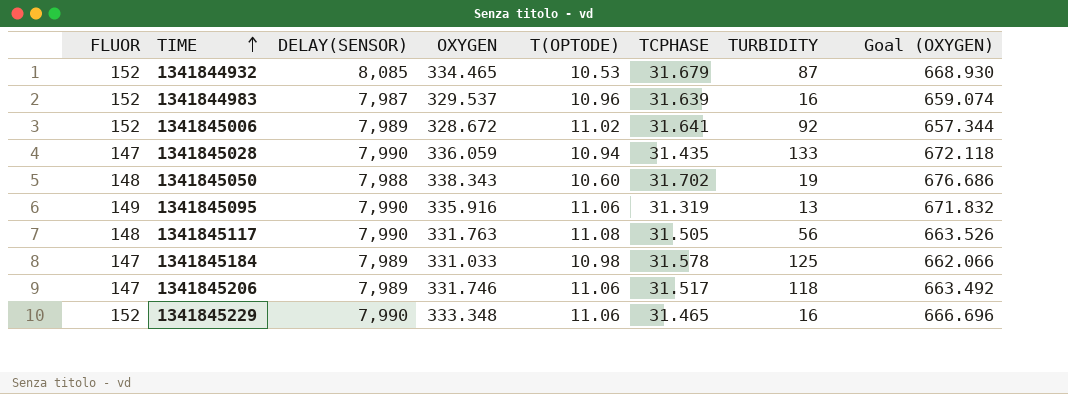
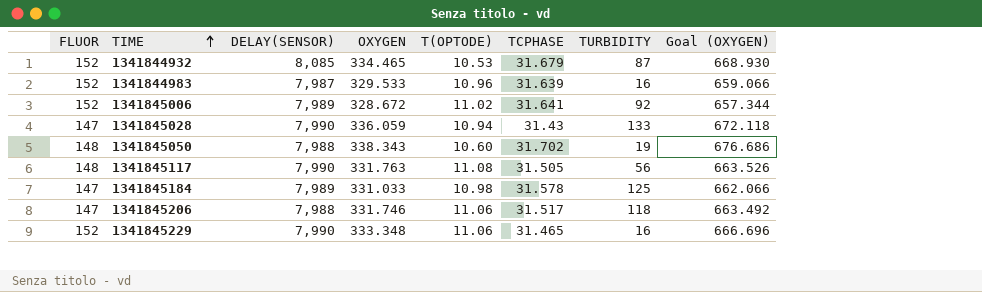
row 1341845095: 149 | 7,990 | 335.916 | 11.06 | 31.319 | 13 | 671.832 -> none
1341844983 | OXYGEN: 329.537 -> 329.533
1341844983 | Goal (OXYGEN): 659.074 -> 659.066
1341845028 | TCPHASE: 31.435 -> 31.43
1341845206 | DELAY(SENSOR): 7,989 -> 7,988

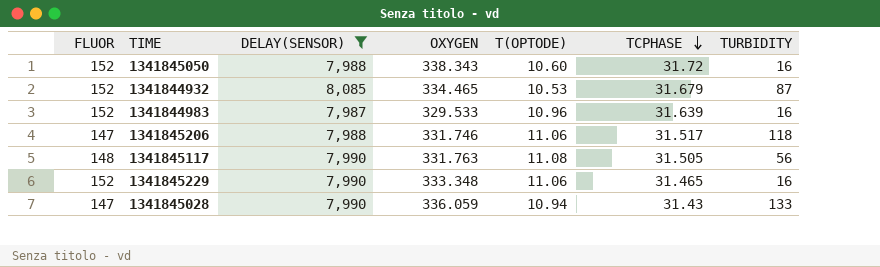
filter: none -> DELAY(SENSOR) != 7,989
row order: TIME ascending -> TCPHASE descending
column Goal (OXYGEN) | formula: [OXYGEN] * 2 -> none
1341845050 | FLUOR: 148 -> 152
1341845050 | TCPHASE: 31.702 -> 31.72
1341845050 | TURBIDITY: 19 -> 16

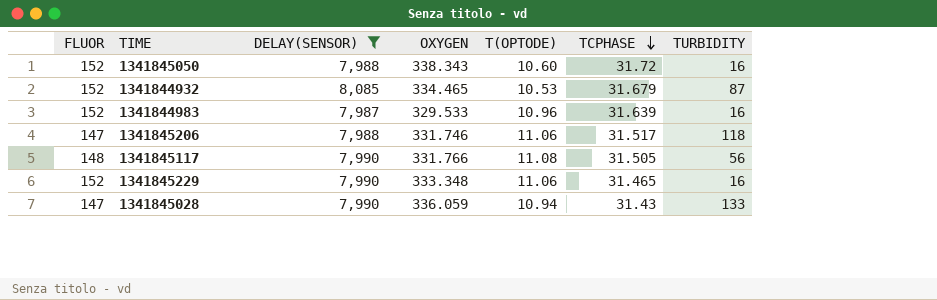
1341845117 | OXYGEN: 331.763 -> 331.766

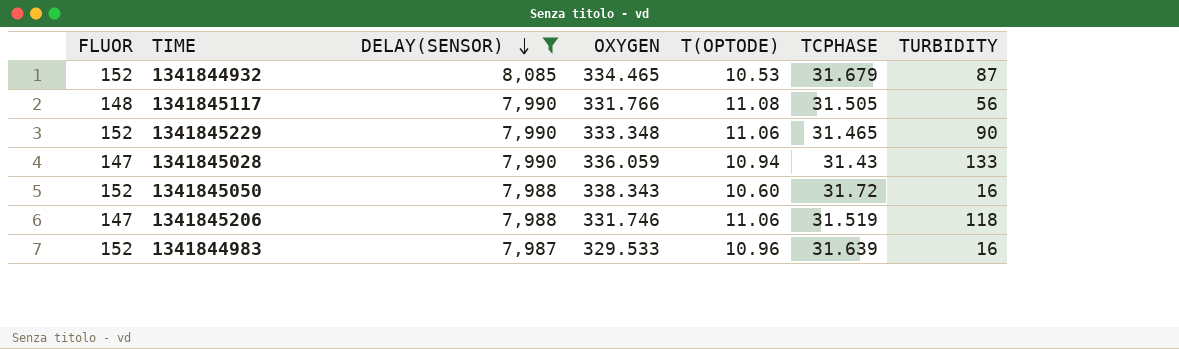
row order: TCPHASE descending -> DELAY(SENSOR) descending
1341845229 | TURBIDITY: 16 -> 90
1341845206 | TCPHASE: 31.517 -> 31.519

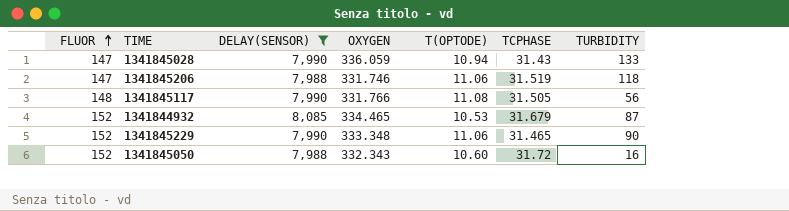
row order: DELAY(SENSOR) descending -> FLUOR ascending
row 1341844983: 152 | 7,987 | 329.533 | 10.96 | 31.639 | 16 -> none
1341845050 | OXYGEN: 338.343 -> 332.343

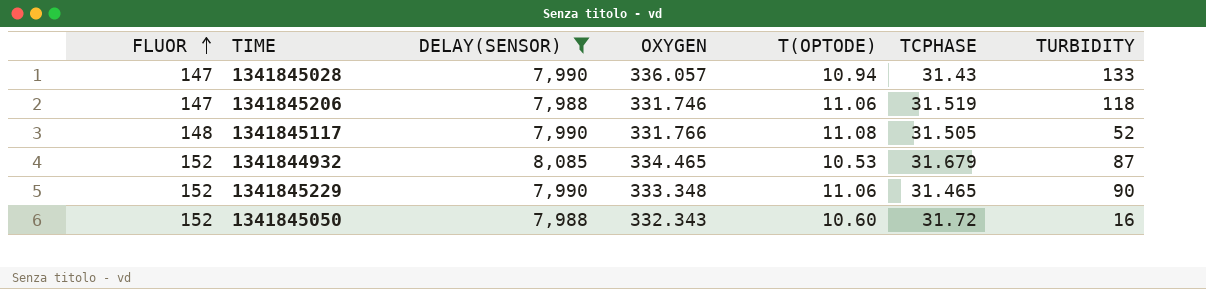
1341845028 | OXYGEN: 336.059 -> 336.057
1341845117 | TURBIDITY: 56 -> 52

